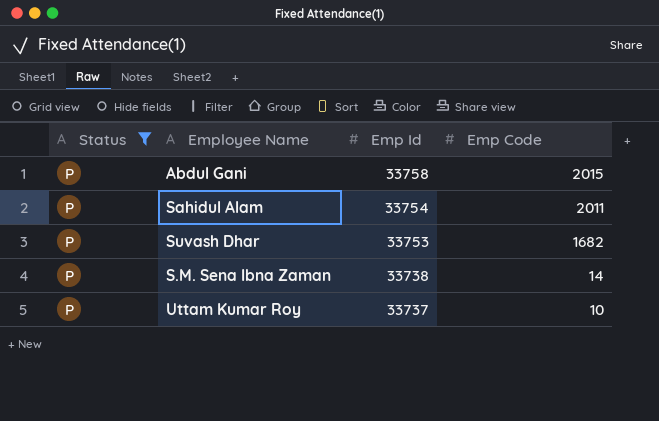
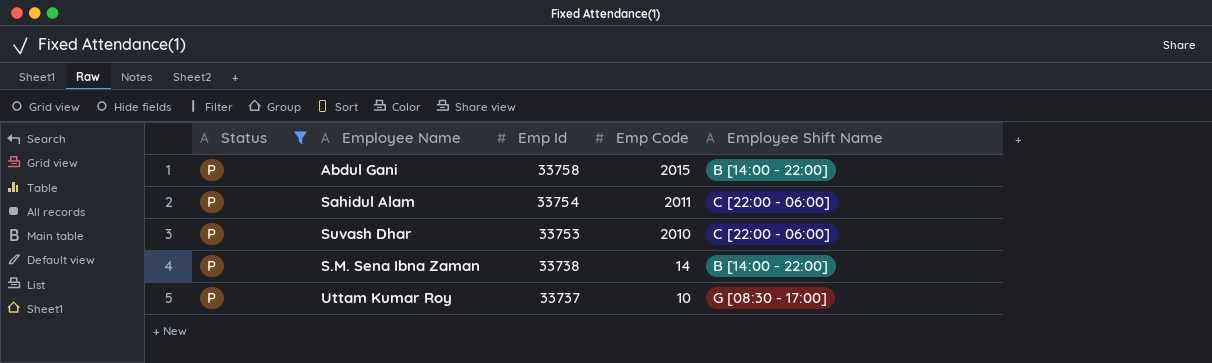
column Employee Shift Name | position: none -> 5
Suvash Dhar | Emp Code: 1682 -> 2010

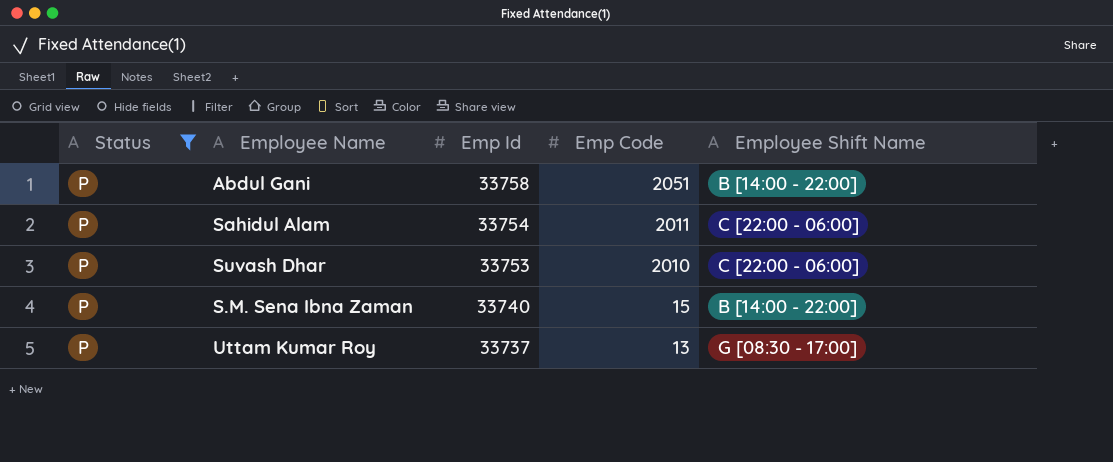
Abdul Gani | Emp Code: 2015 -> 2051
S.M. Sena Ibna Zaman | Emp Id: 33738 -> 33740
S.M. Sena Ibna Zaman | Emp Code: 14 -> 15
Uttam Kumar Roy | Emp Code: 10 -> 13

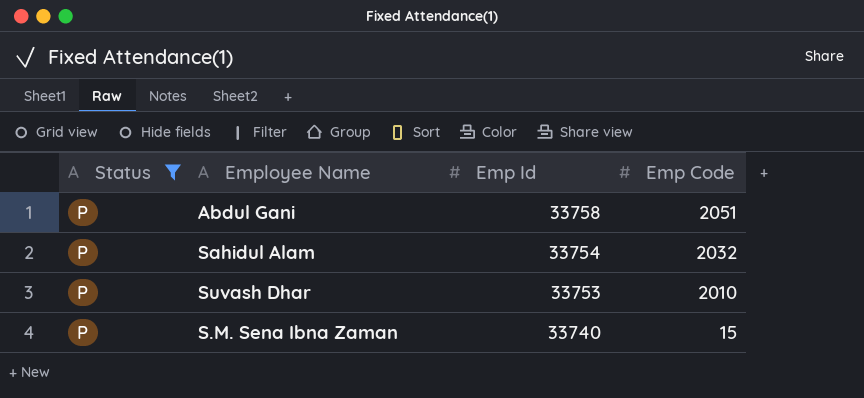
column Employee Shift Name | position: 5 -> none
row Uttam Kumar Roy: P | 33737 | 13 | G [08:30 - 17:00] -> none
Sahidul Alam | Emp Code: 2011 -> 2032

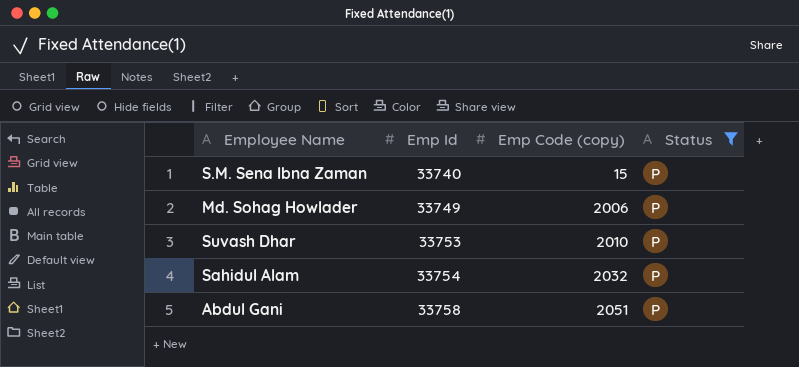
row order: Emp Id descending -> Emp Id ascending
column name: Emp Code -> Emp Code (copy)
column Status | position: 1 -> 4
row Md. Sohag Howlader: none -> 33749 | 2006 | P

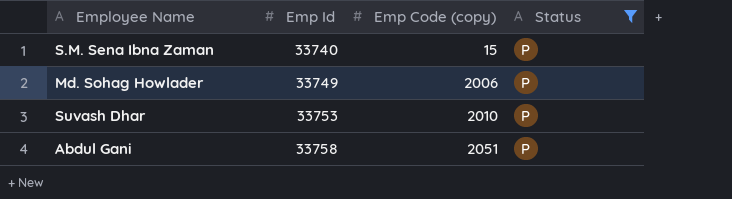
row Sahidul Alam: 33754 | 2032 | P -> none

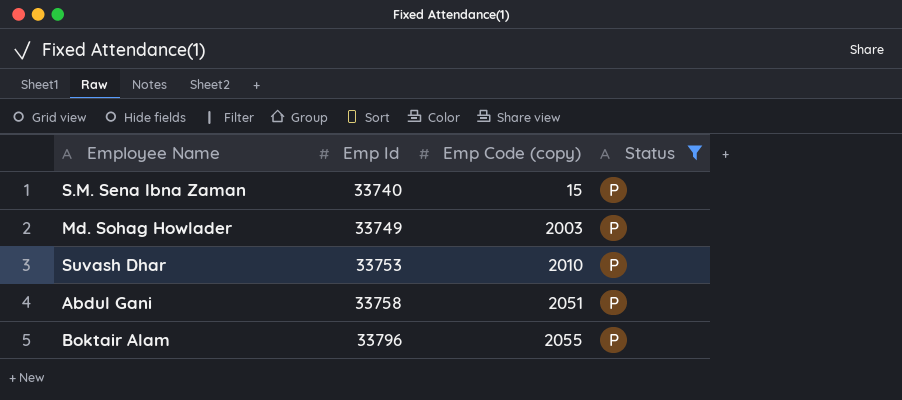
Md. Sohag Howlader | Emp Code (copy): 2006 -> 2003
row Boktair Alam: none -> 33796 | 2055 | P

